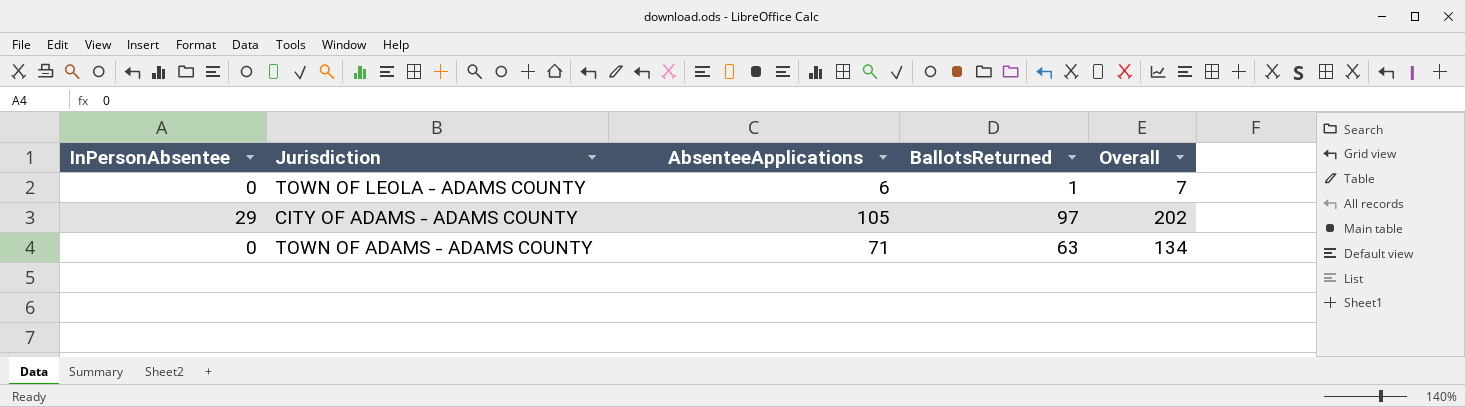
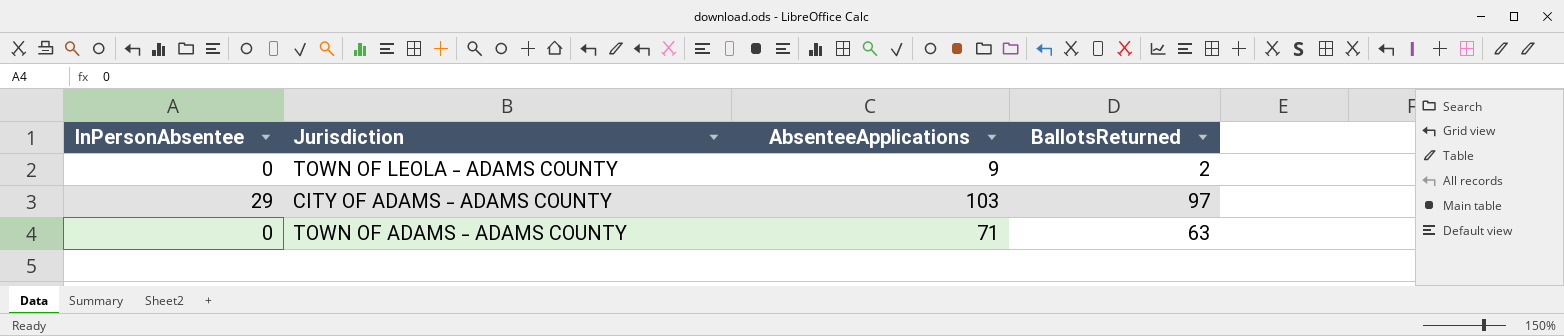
column Overall | formula: [AbsenteeApplications] + [BallotsReturned] -> none
TOWN OF LEOLA - ADAMS COUNTY | AbsenteeApplications: 6 -> 9
TOWN OF LEOLA - ADAMS COUNTY | BallotsReturned: 1 -> 2
CITY OF ADAMS - ADAMS COUNTY | AbsenteeApplications: 105 -> 103

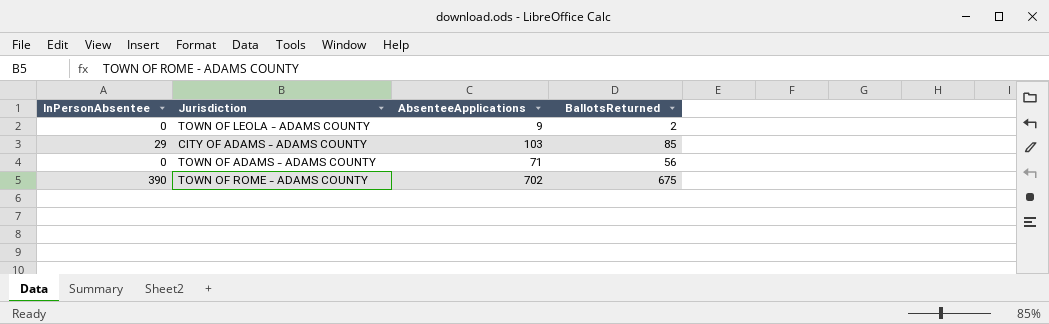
CITY OF ADAMS - ADAMS COUNTY | BallotsReturned: 97 -> 85
TOWN OF ADAMS - ADAMS COUNTY | BallotsReturned: 63 -> 56
row TOWN OF ROME - ADAMS COUNTY: none -> 390 | 702 | 675

